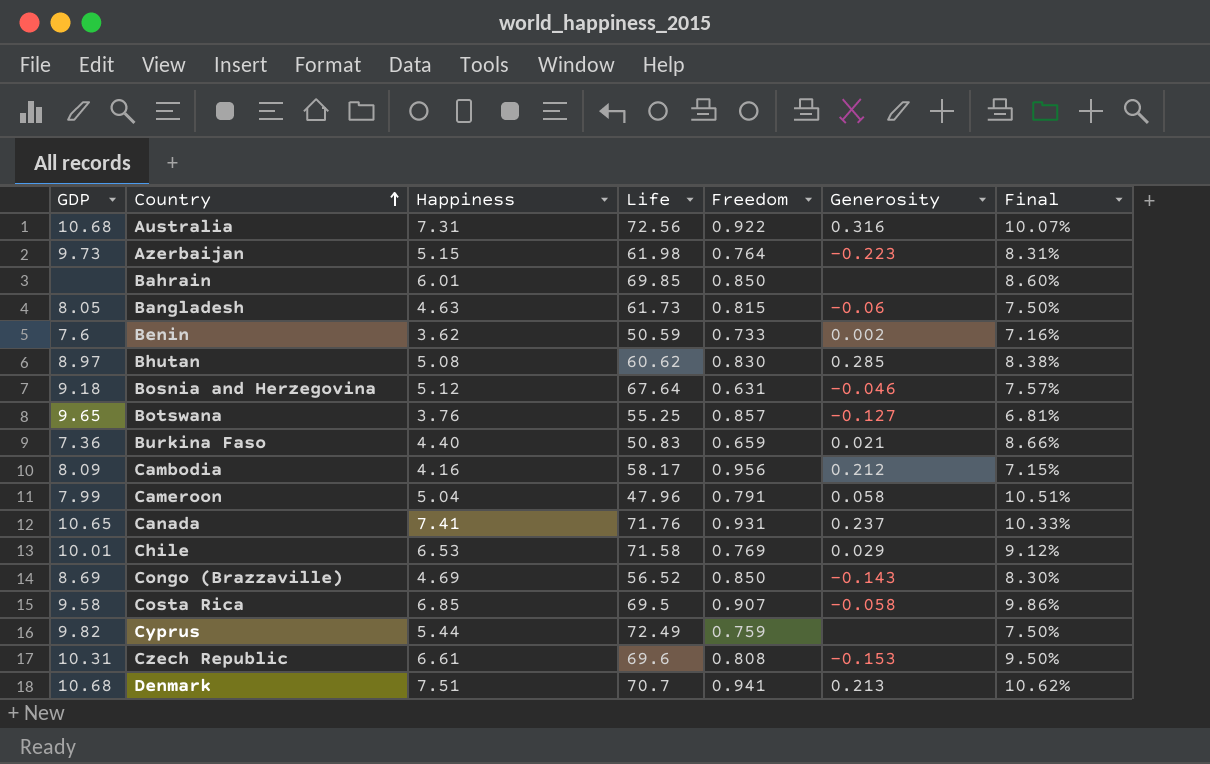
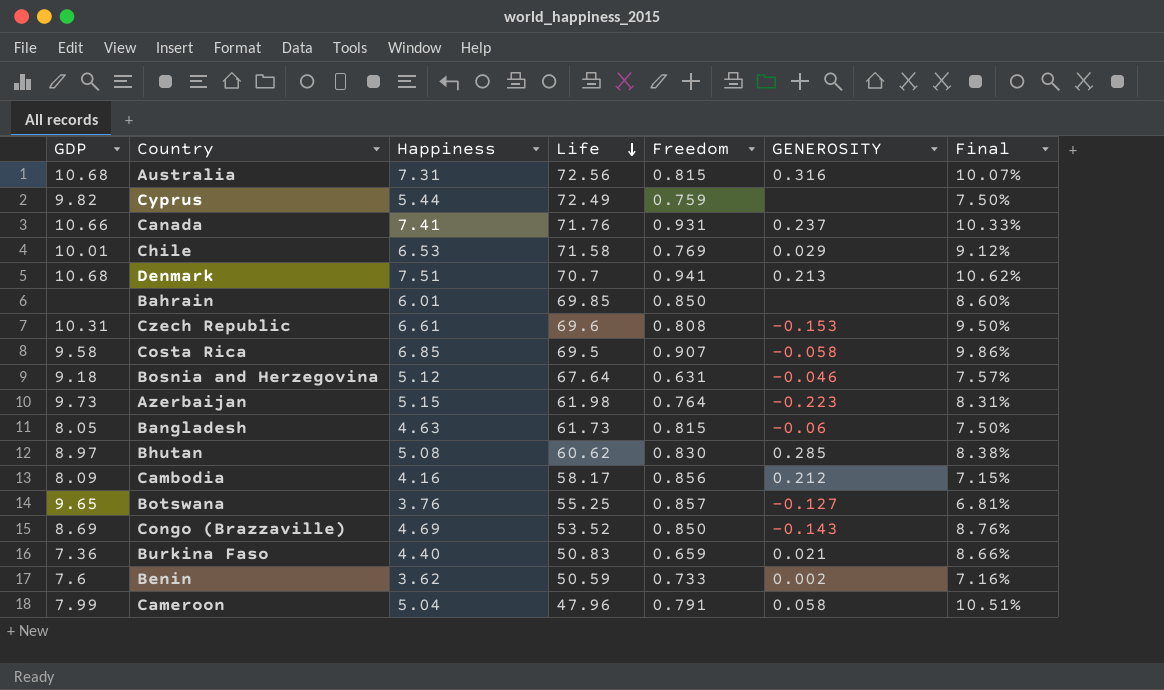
row order: Country ascending -> Life descending
column name: Generosity -> GENEROSITY
Australia | Freedom: 0.922 -> 0.815
Canada | GDP: 10.65 -> 10.66
Cambodia | Freedom: 0.956 -> 0.856
Congo (Brazzaville) | Life: 56.52 -> 53.52
Congo (Brazzaville) | Final: 8.30% -> 8.76%

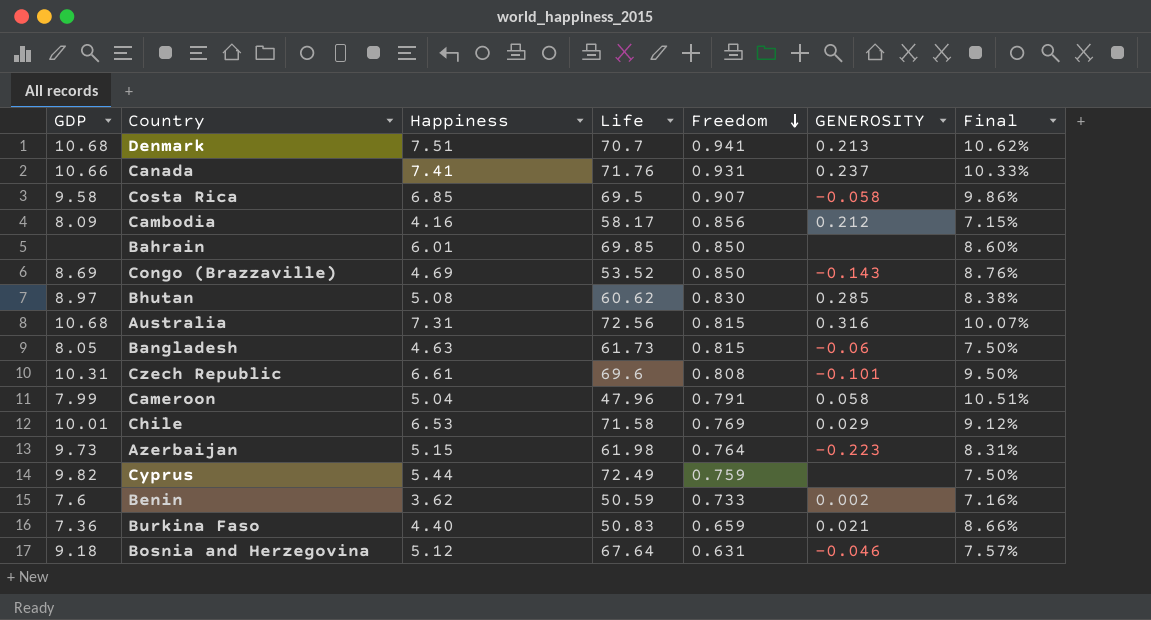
row order: Life descending -> Freedom descending
row Botswana: 9.65 | 3.76 | 55.25 | 0.857 | -0.127 | 6.81% -> none
Czech Republic | GENEROSITY: -0.153 -> -0.101

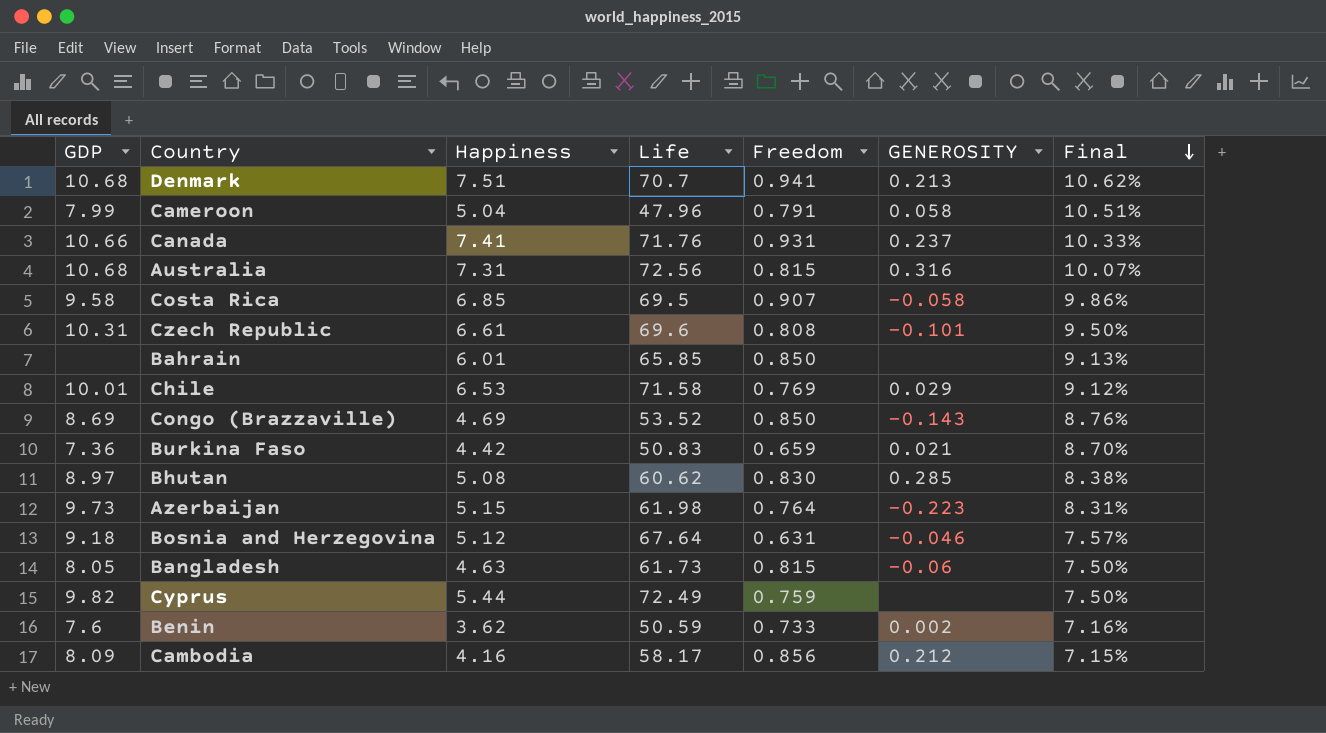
row order: Freedom descending -> Final descending
Bahrain | Life: 69.85 -> 65.85
Bahrain | Final: 8.60% -> 9.13%
Burkina Faso | Happiness: 4.40 -> 4.42
Burkina Faso | Final: 8.66% -> 8.70%

